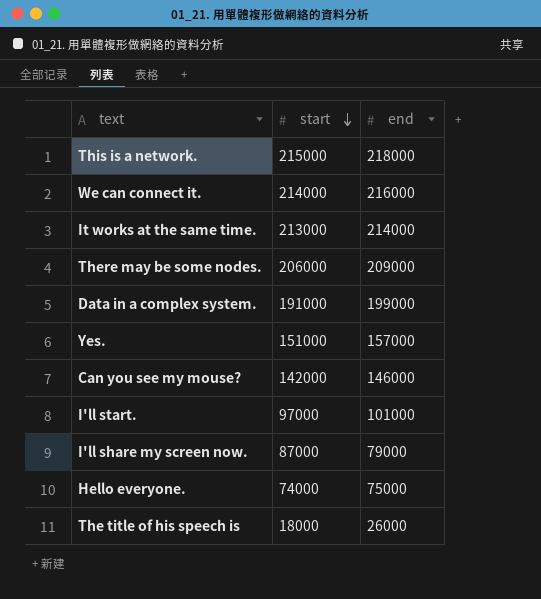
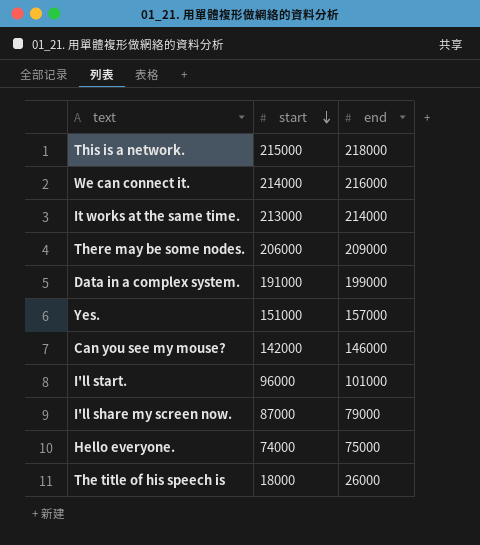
I'll start. | start: 97000 -> 96000

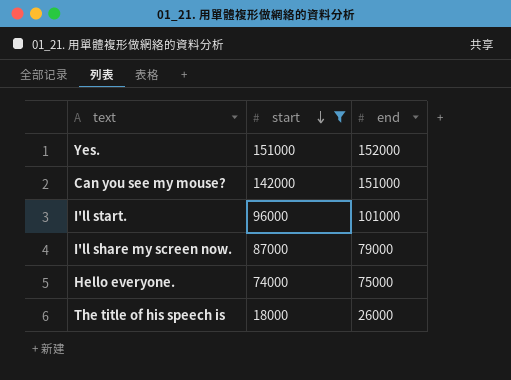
filter: none -> start <= 151000
Yes. | end: 157000 -> 152000
Can you see my mouse? | end: 146000 -> 151000

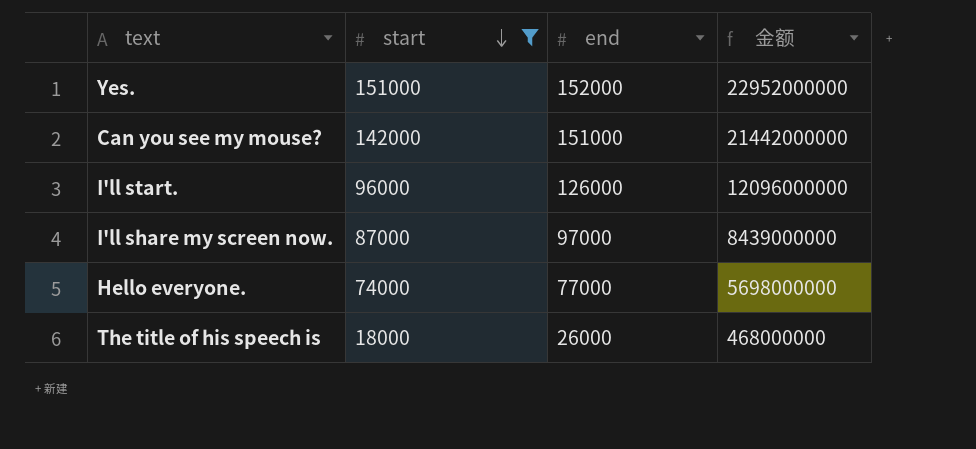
column 金额 | formula: none -> [start] * [end]
I'll start. | end: 101000 -> 126000
I'll share my screen now. | end: 79000 -> 97000
Hello everyone. | end: 75000 -> 77000

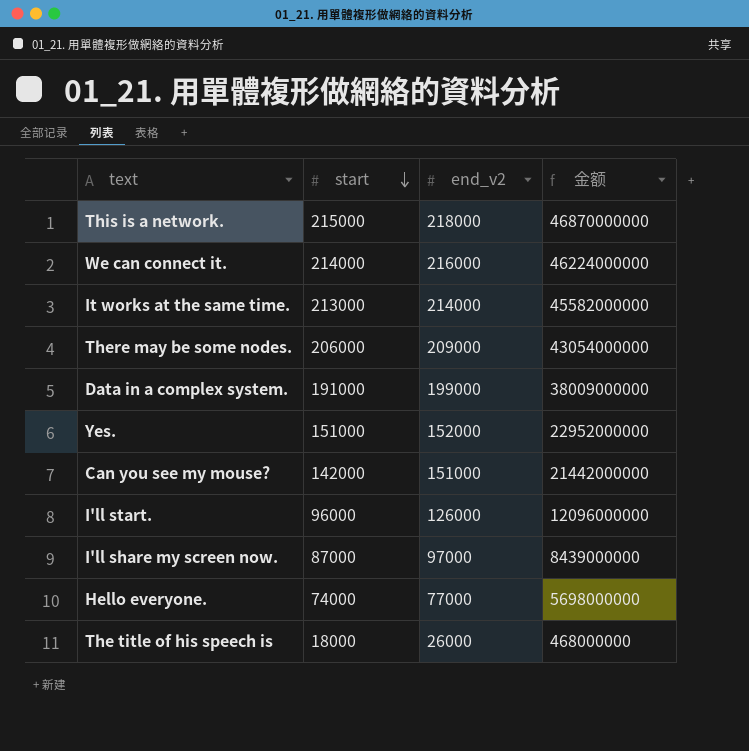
filter: start <= 151000 -> none
column name: end -> end_v2

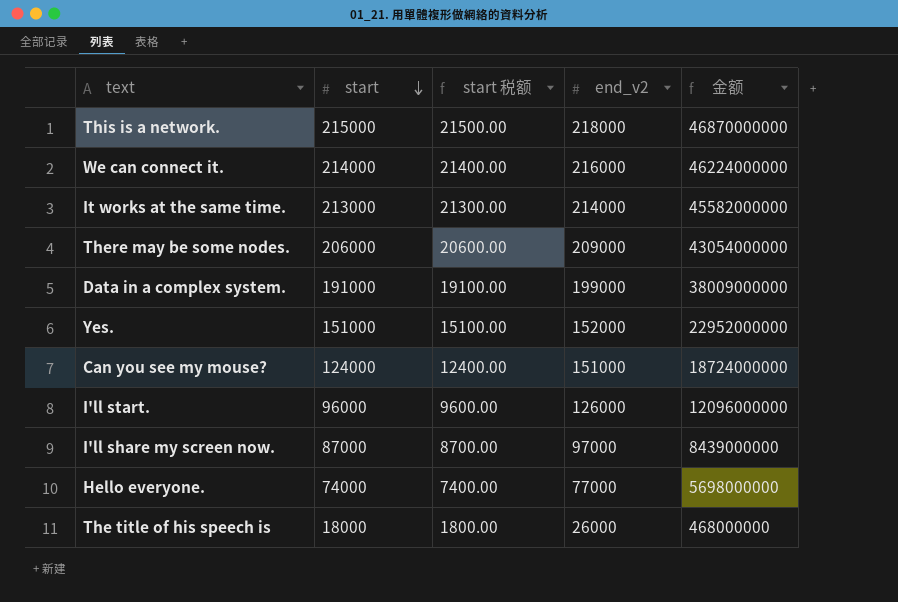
column start 税额 | formula: none -> [start] * 0.1
Can you see my mouse? | start: 142000 -> 124000
Can you see my mouse? | 金额: 21442000000 -> 18724000000

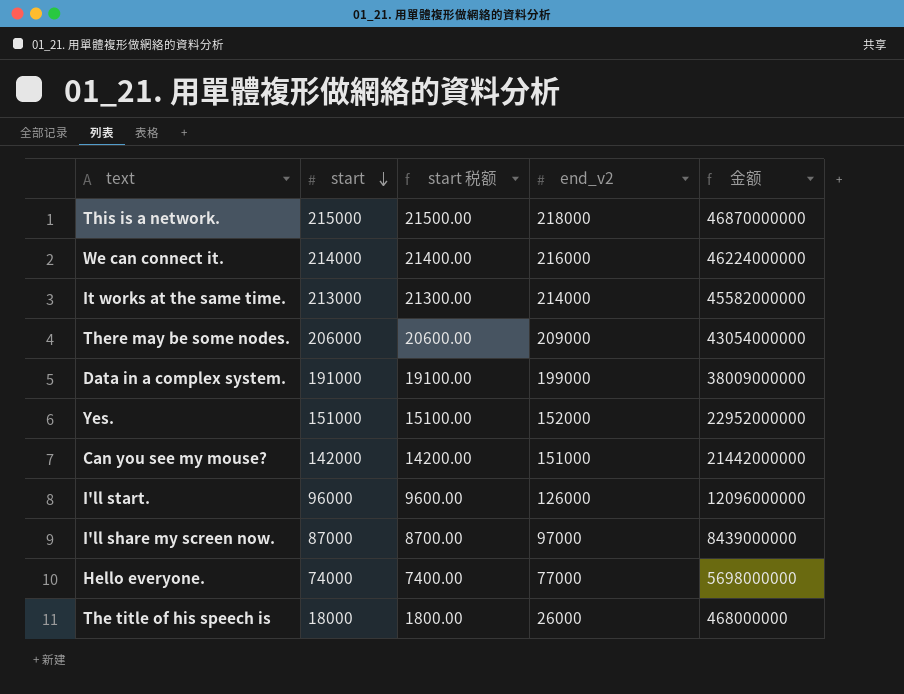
Can you see my mouse? | start: 124000 -> 142000
Can you see my mouse? | start 税额: 12400.00 -> 14200.00
Can you see my mouse? | 金额: 18724000000 -> 21442000000

